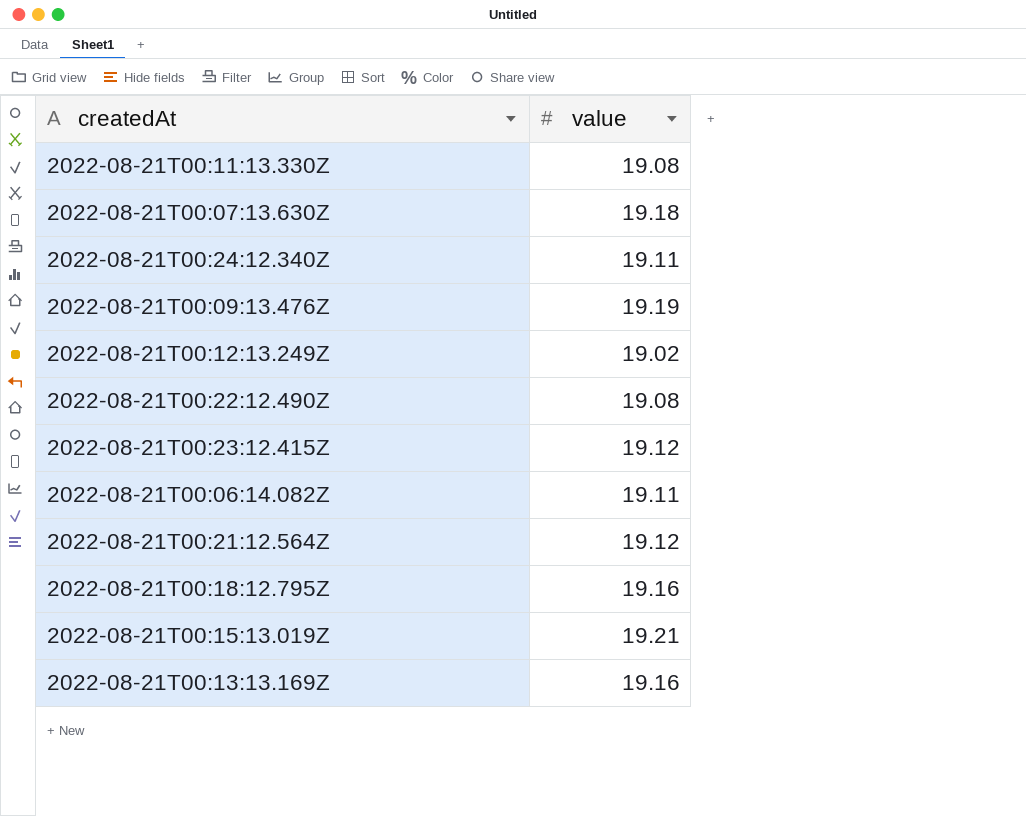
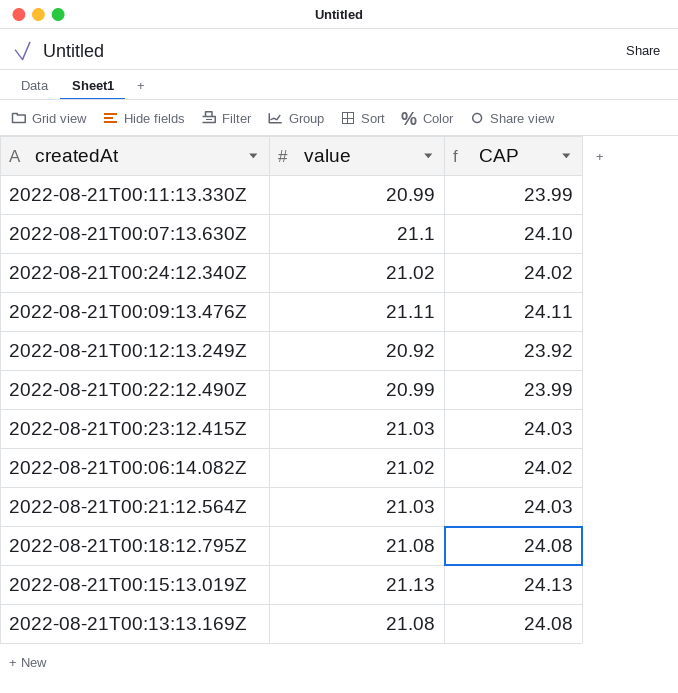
column CAP | formula: none -> [value] + 3
2022-08-21T00:11:13.330Z | value: 19.08 -> 20.99
2022-08-21T00:07:13.630Z | value: 19.18 -> 21.1
2022-08-21T00:24:12.340Z | value: 19.11 -> 21.02
2022-08-21T00:09:13.476Z | value: 19.19 -> 21.11
2022-08-21T00:12:13.249Z | value: 19.02 -> 20.92
2022-08-21T00:22:12.490Z | value: 19.08 -> 20.99
2022-08-21T00:23:12.415Z | value: 19.12 -> 21.03
2022-08-21T00:06:14.082Z | value: 19.11 -> 21.02
2022-08-21T00:21:12.564Z | value: 19.12 -> 21.03
2022-08-21T00:18:12.795Z | value: 19.16 -> 21.08
2022-08-21T00:15:13.019Z | value: 19.21 -> 21.13
2022-08-21T00:13:13.169Z | value: 19.16 -> 21.08

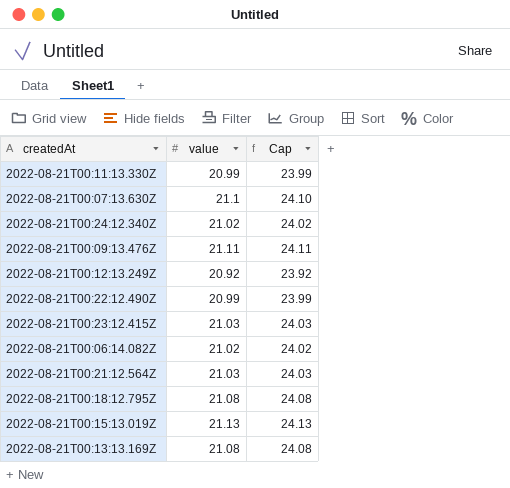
column name: CAP -> Cap

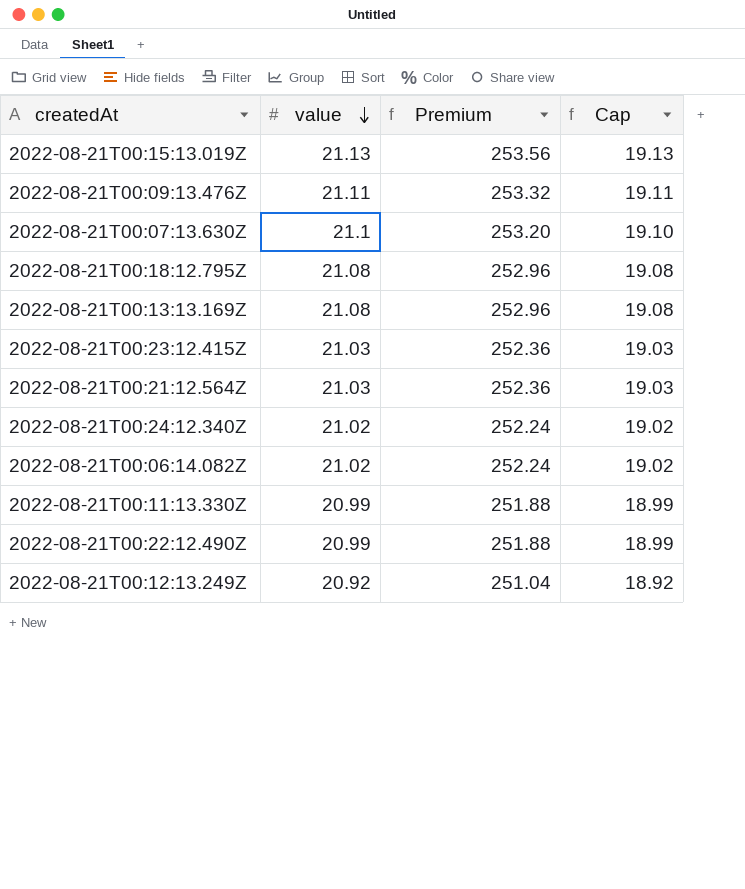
row order: none -> value descending
column Premium | formula: none -> [value] * 12
column Cap | formula: [value] + 3 -> [value] - 2

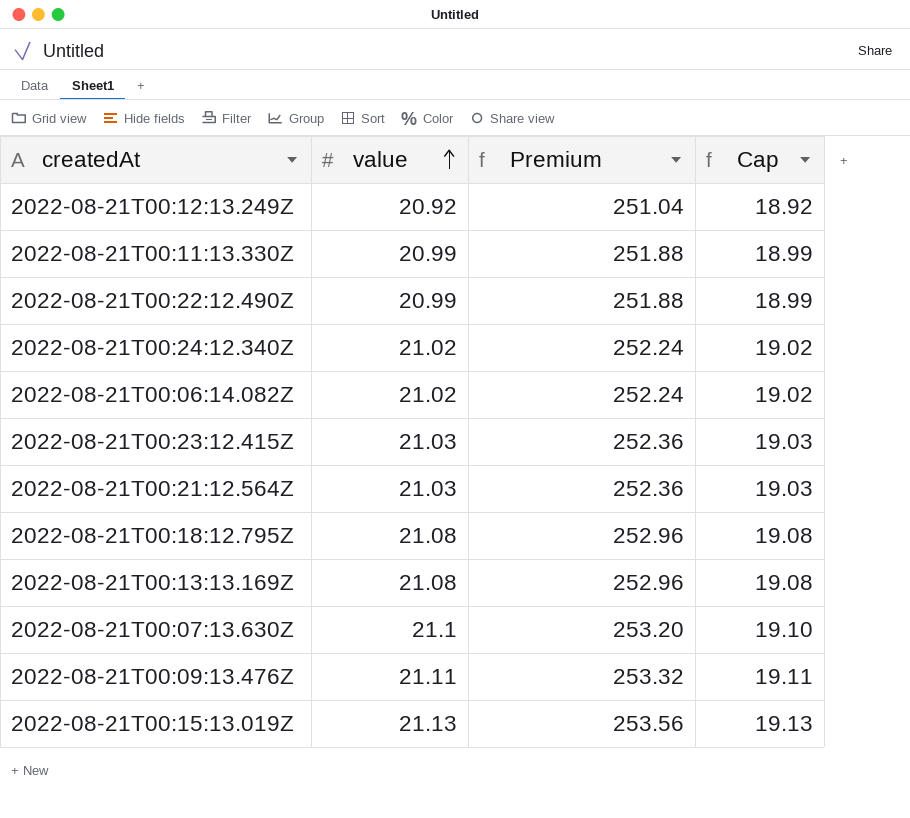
row order: value descending -> value ascending

